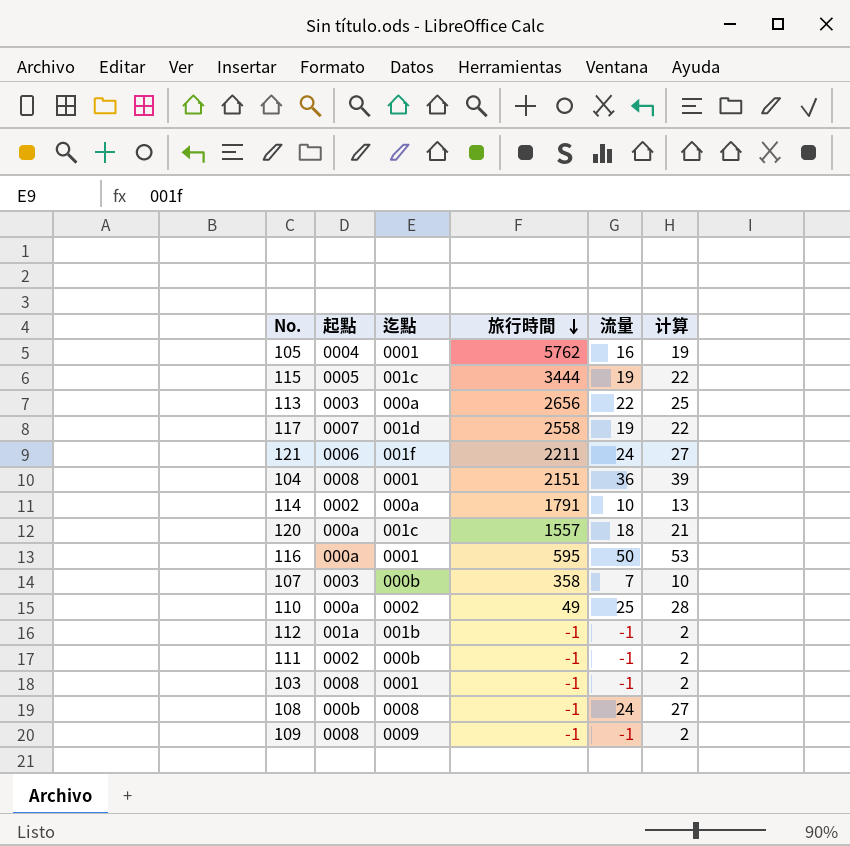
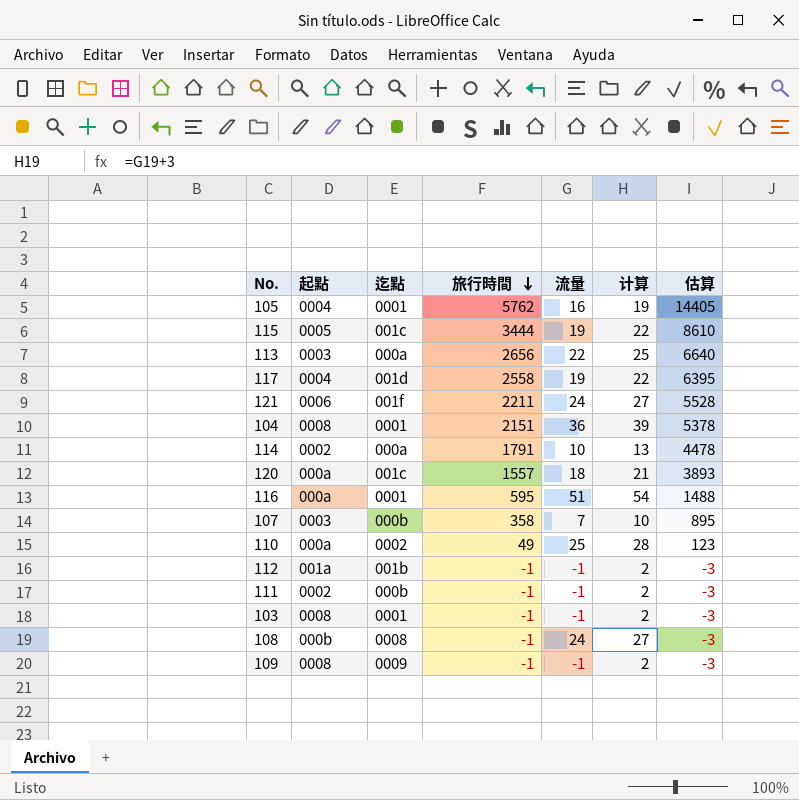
column 估算 | formula: none -> [旅行時間] * 2.5
117 | 起點: 0007 -> 0004
116 | 流量: 50 -> 51
116 | 计算: 53 -> 54

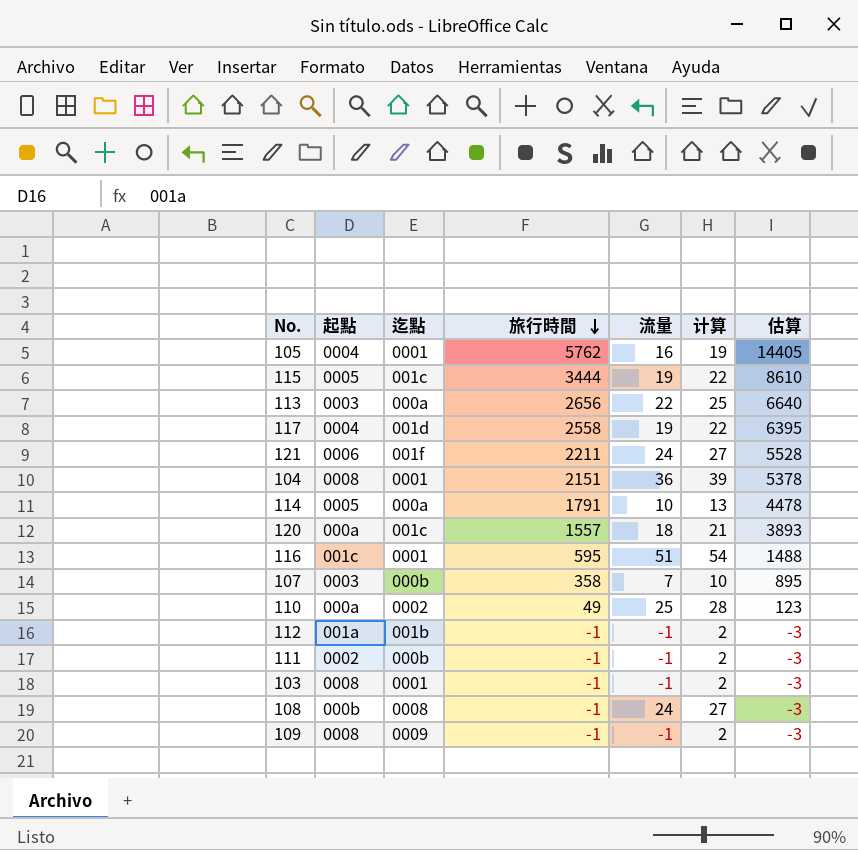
114 | 起點: 0002 -> 0005
116 | 起點: 000a -> 001c

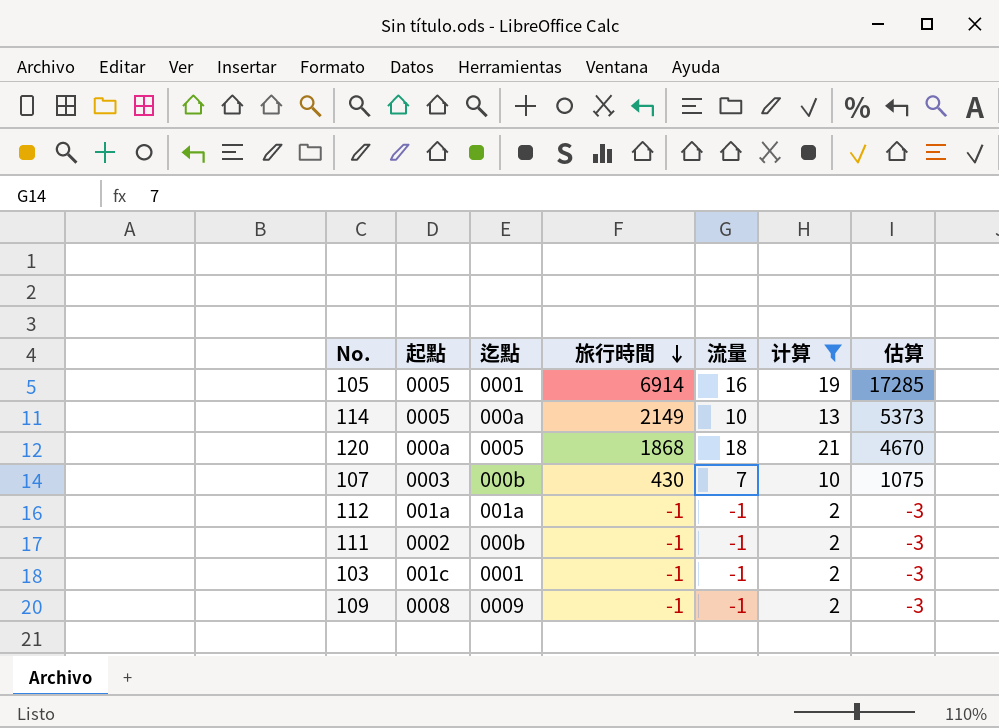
filter: none -> 计算 <= 21
105 | 起點: 0004 -> 0005
105 | 旅行時間: 5762 -> 6914
105 | 估算: 14405 -> 17285
114 | 旅行時間: 1791 -> 2149
114 | 估算: 4478 -> 5373
120 | 迄點: 001c -> 0005
120 | 旅行時間: 1557 -> 1868
120 | 估算: 3893 -> 4670
107 | 旅行時間: 358 -> 430
107 | 估算: 895 -> 1075
112 | 迄點: 001b -> 001a
103 | 起點: 0008 -> 001c

